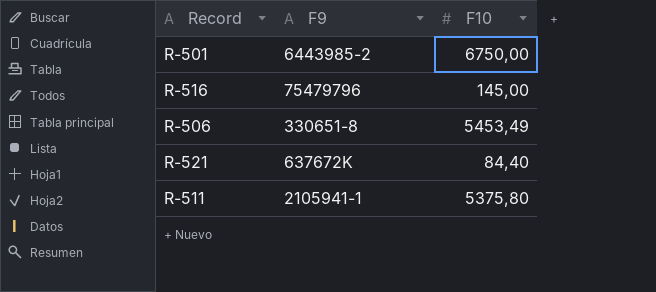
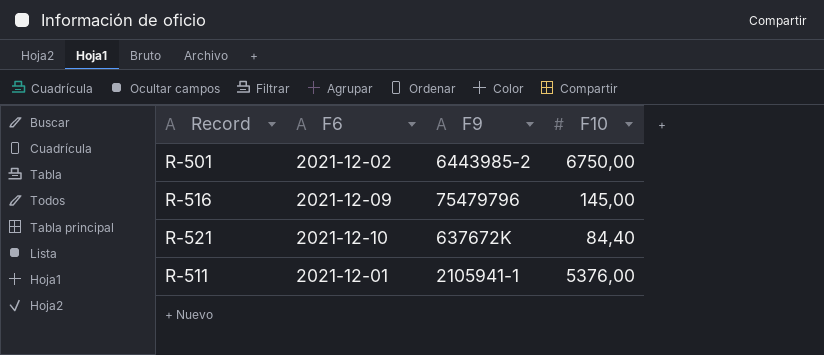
column F6 | position: none -> 2
row R-506: 330651-8 | 5453,49 -> none
R-511 | F10: 5375,80 -> 5376,00

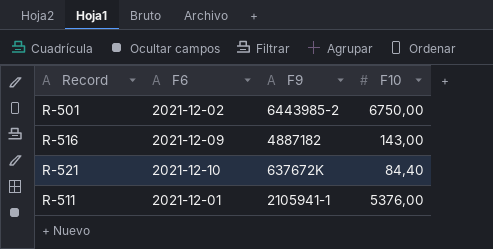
R-516 | F9: 75479796 -> 4887182
R-516 | F10: 145,00 -> 143,00

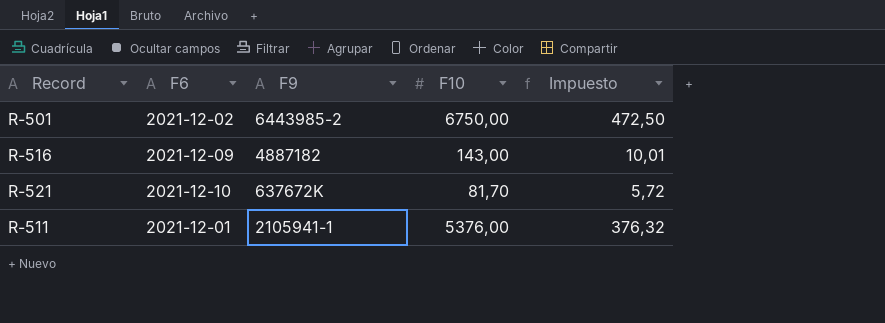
column Impuesto | formula: none -> [F10] * 0,07
R-521 | F10: 84,40 -> 81,70

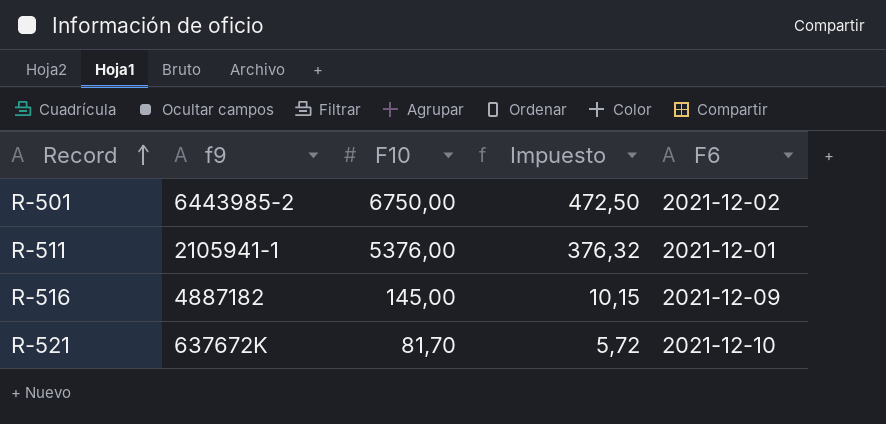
row order: none -> Record ascending
column name: F9 -> f9
column F6 | position: 2 -> 5
R-516 | F10: 143,00 -> 145,00
R-516 | Impuesto: 10,01 -> 10,15

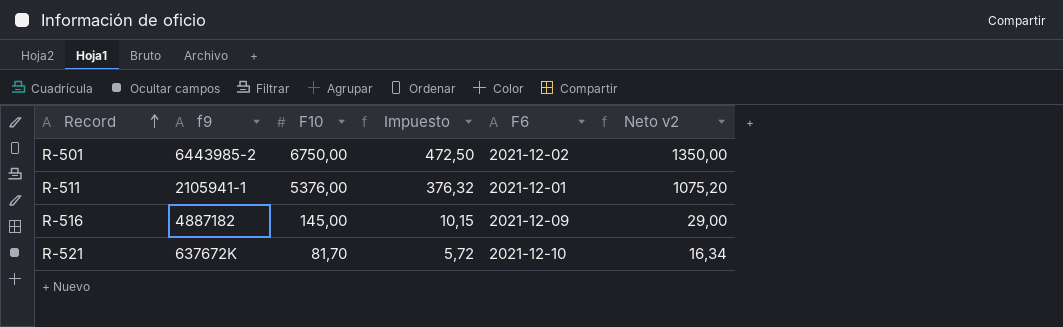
column Neto v2 | formula: none -> [F10] * 0,2

